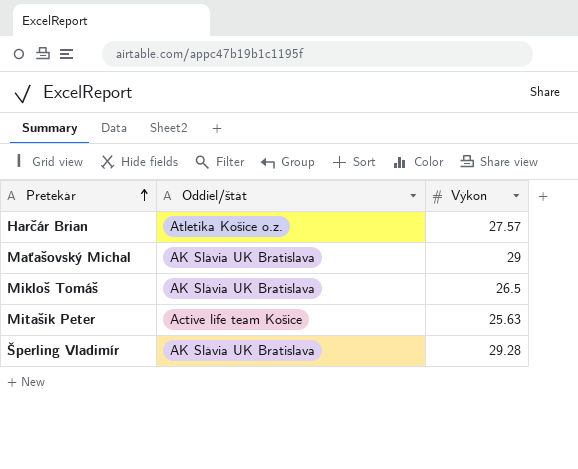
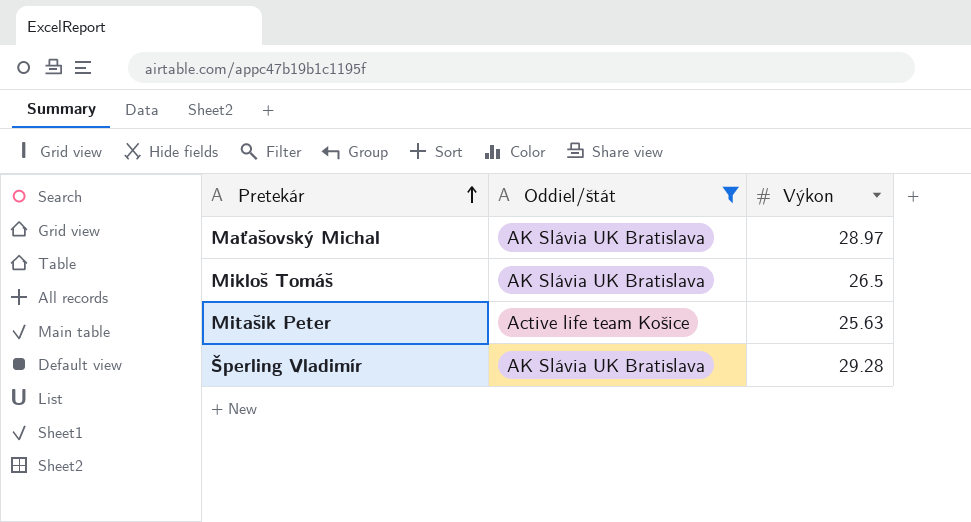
filter: none -> Oddiel/štát != Atletika Košice o.z.
Maťašovský Michal | Výkon: 29 -> 28.97

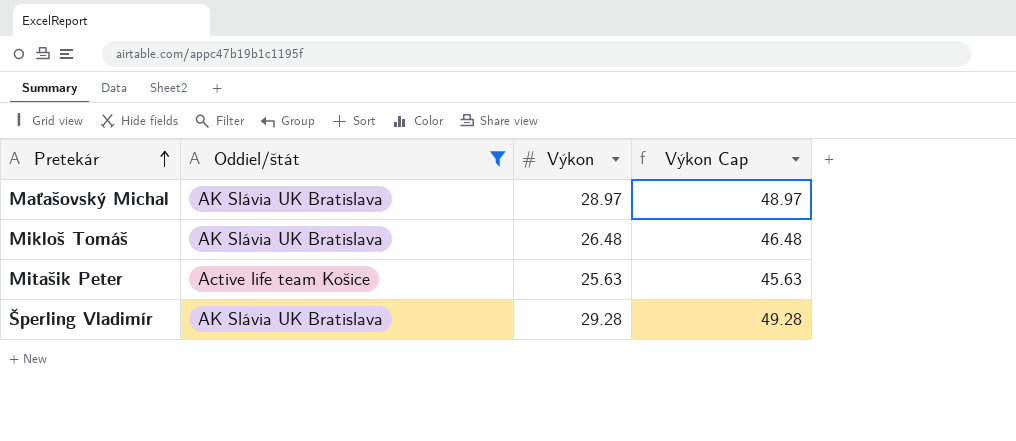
column Výkon Cap | formula: none -> [Výkon] + 20
Mikloš Tomáš | Výkon: 26.5 -> 26.48

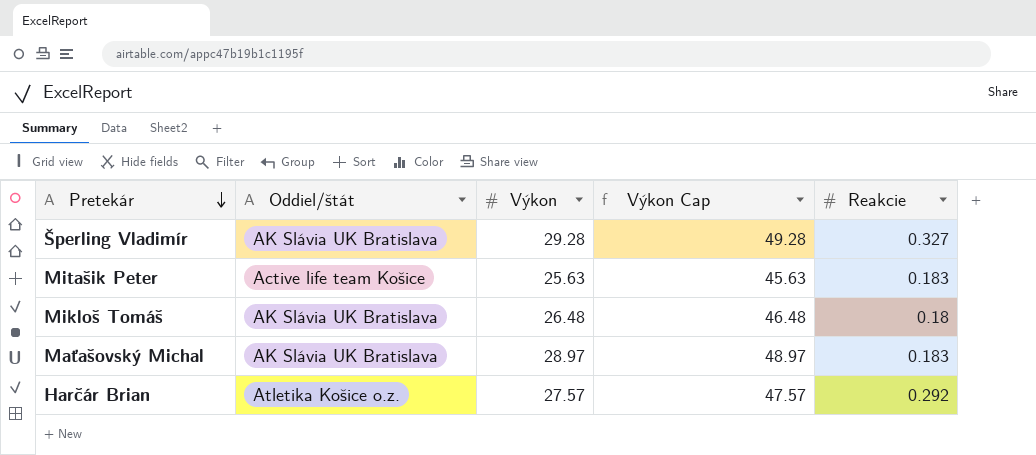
filter: Oddiel/štát != Atletika Košice o.z. -> none
row order: Pretekár ascending -> Pretekár descending
column Reakcie | position: none -> 5

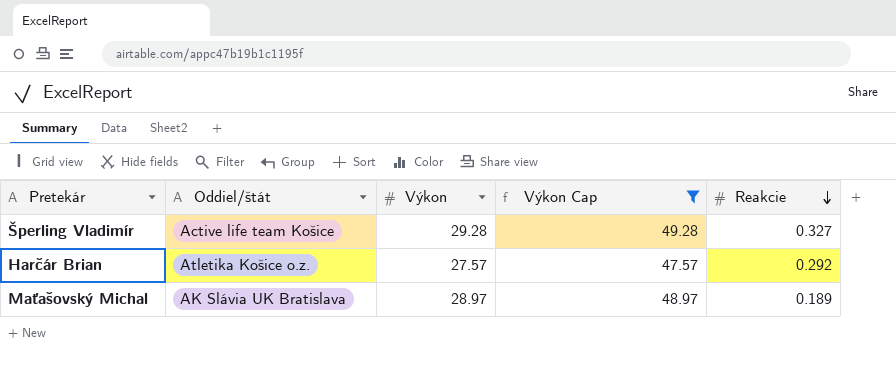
filter: none -> Výkon Cap >= 47.57
row order: Pretekár descending -> Reakcie descending
Šperling Vladimír | Oddiel/štát: AK Slávia UK Bratislava -> Active life team Košice
Maťašovský Michal | Reakcie: 0.183 -> 0.189

